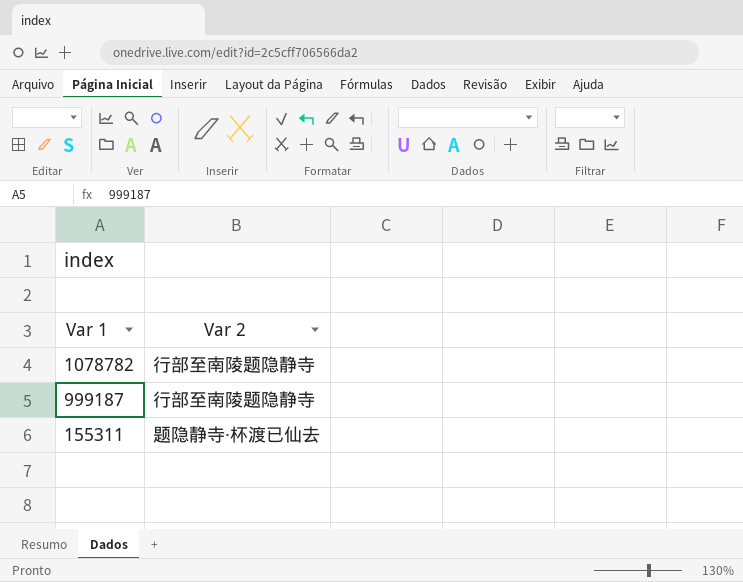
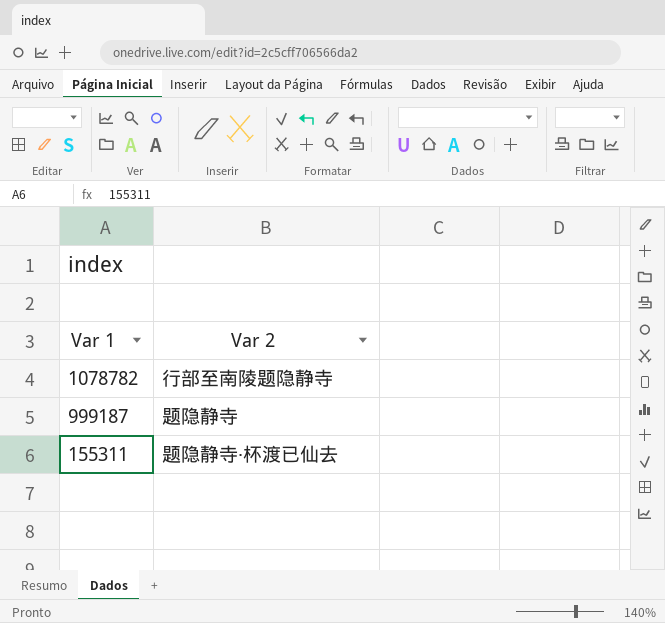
999187 | Var 2: 行部至南陵题隐静寺 -> 题隐静寺

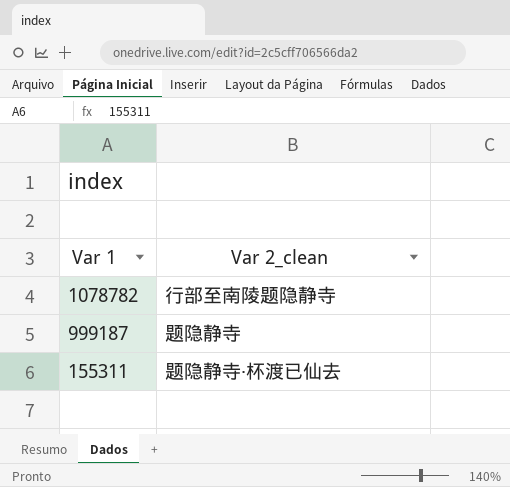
column name: Var 2 -> Var 2_clean

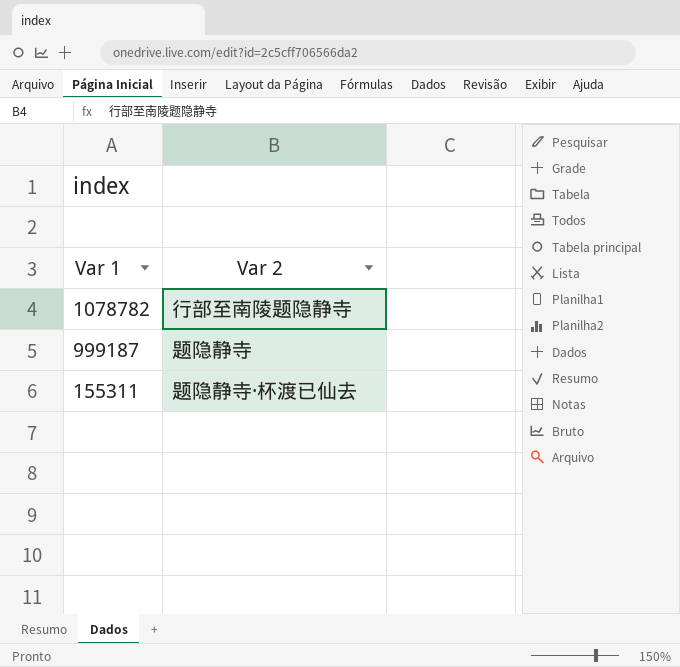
column name: Var 2_clean -> Var 2

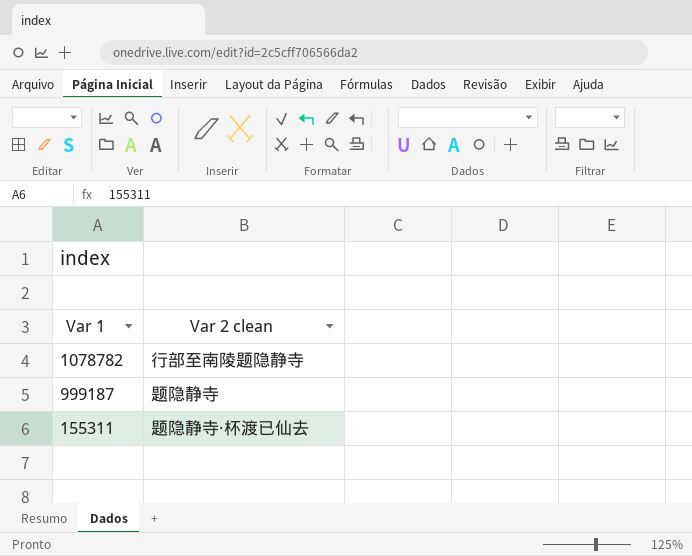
column name: Var 2 -> Var 2 clean

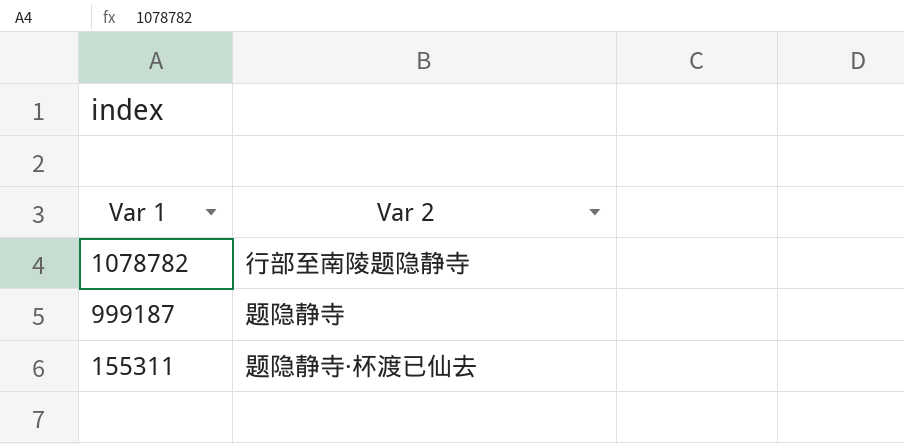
column name: Var 2 clean -> Var 2

